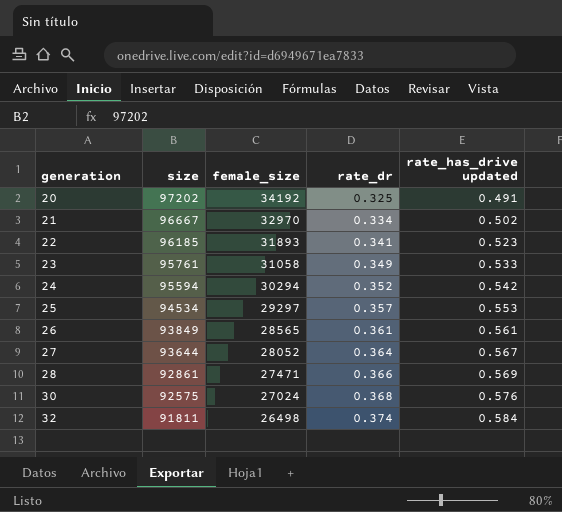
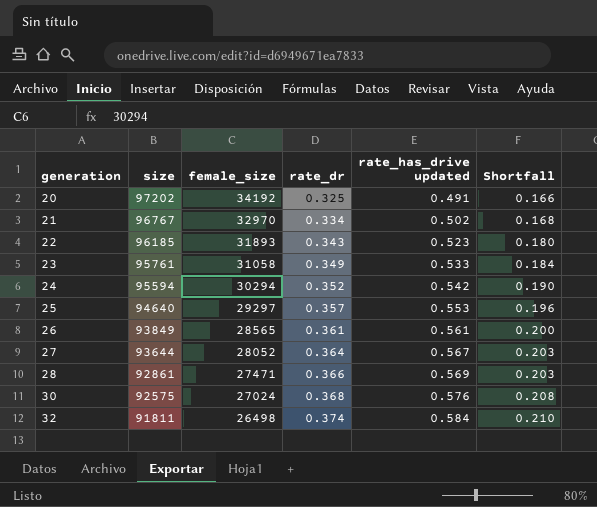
column Shortfall | formula: none -> [rate_has_drive updated] - [rate_dr]
21 | size: 96667 -> 96767
22 | rate_dr: 0.341 -> 0.343
25 | size: 94534 -> 94640

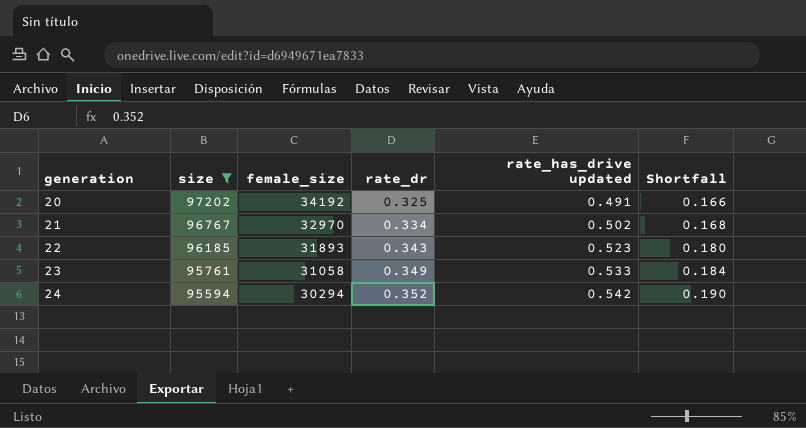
filter: none -> size >= 95594

